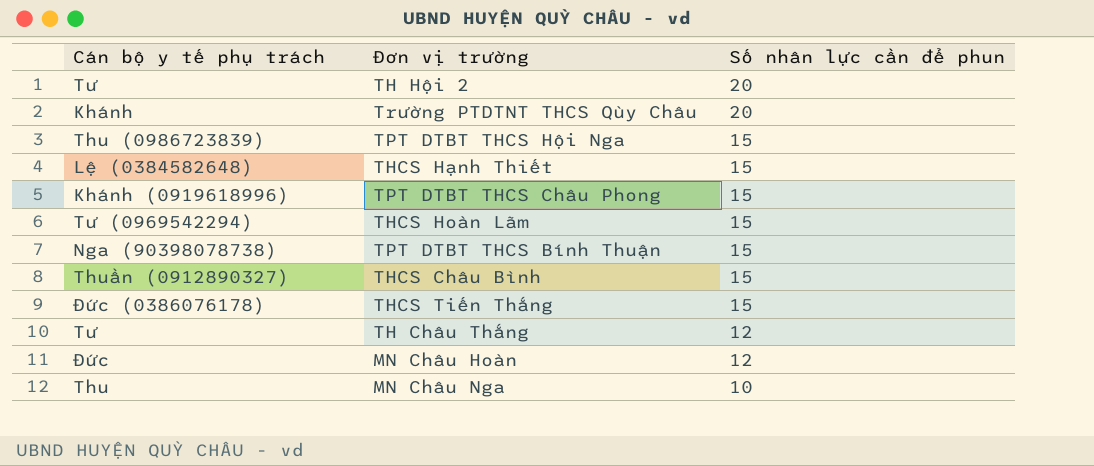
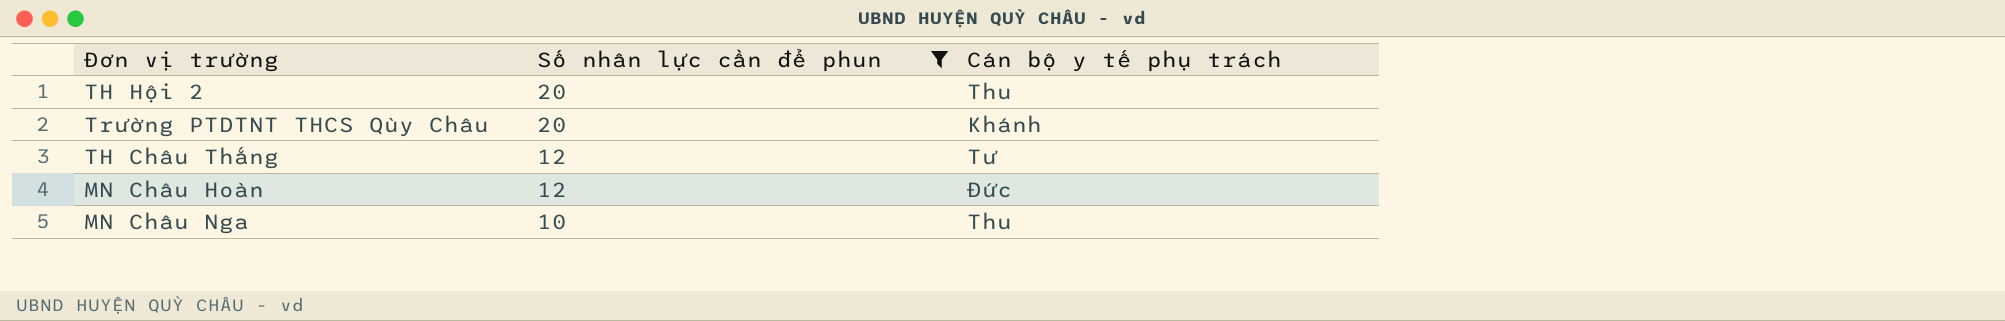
filter: none -> Số nhân lực cần để phun != 15
column Cán bộ y tế phụ trách | position: 1 -> 3
TH Hội 2 | Cán bộ y tế phụ trách: Tư -> Thu

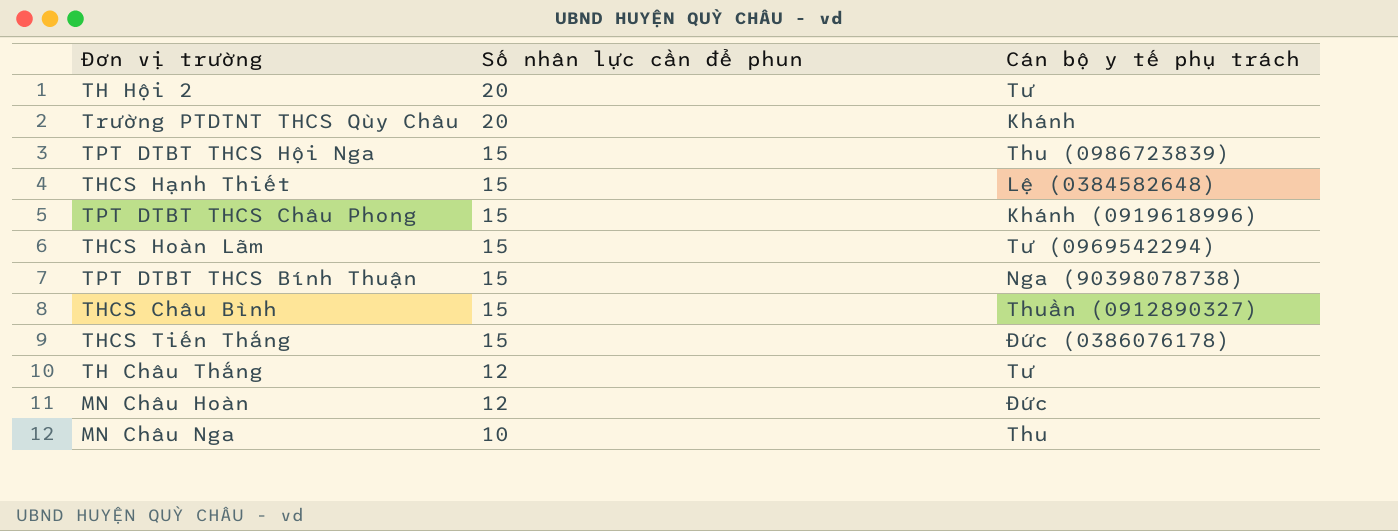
filter: Số nhân lực cần để phun != 15 -> none
TH Hội 2 | Cán bộ y tế phụ trách: Thu -> Tư

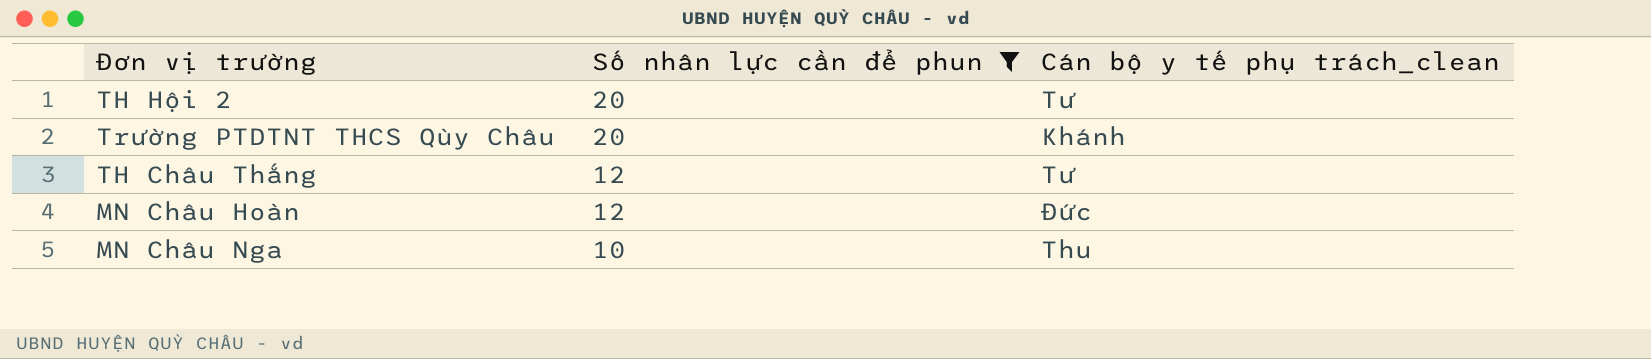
filter: none -> Số nhân lực cần để phun != 15
column name: Cán bộ y tế phụ trách -> Cán bộ y tế phụ trách_clean

